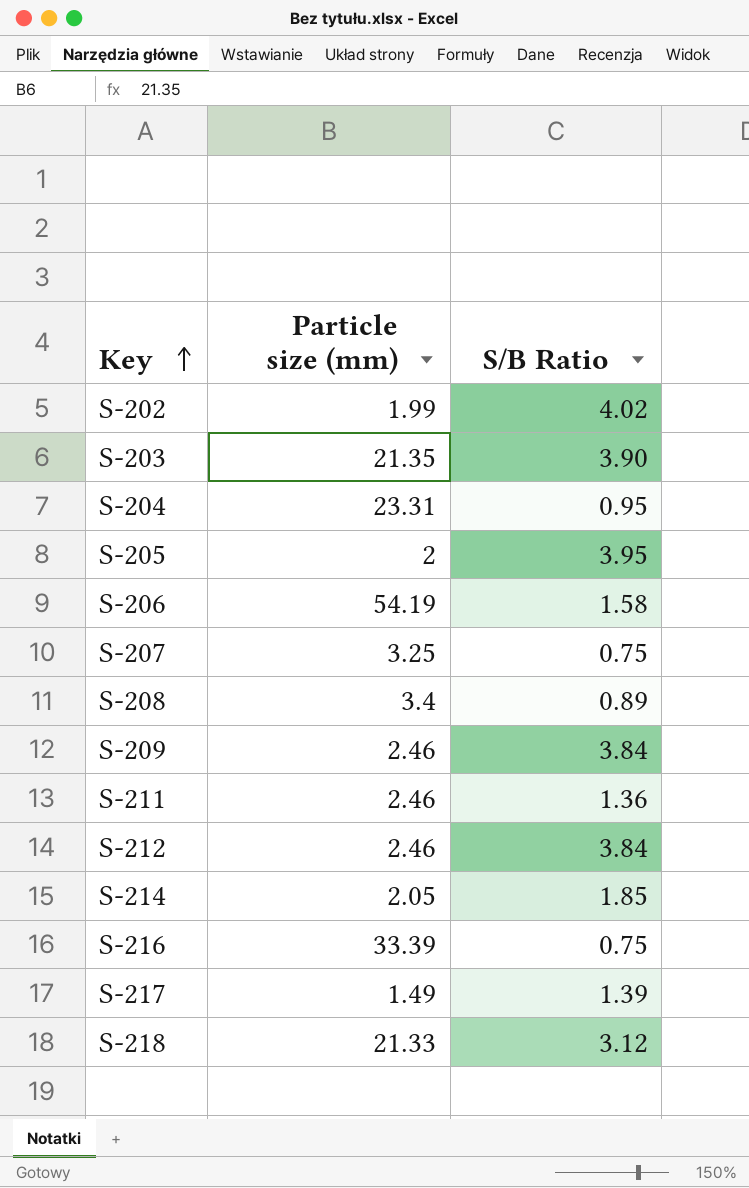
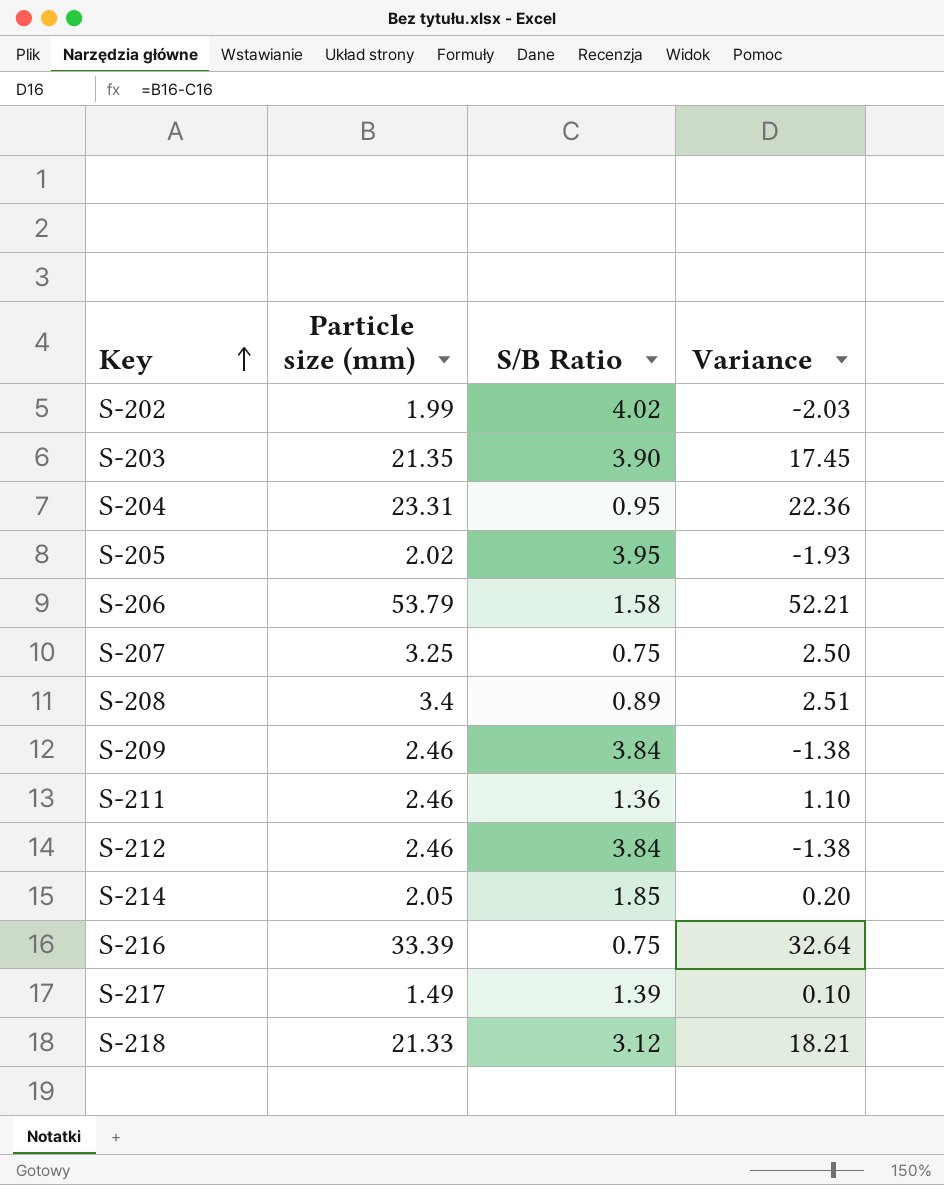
column Variance | formula: none -> [Particle size (mm)] - [S/B Ratio]
S-205 | Particle size (mm): 2 -> 2.02
S-206 | Particle size (mm): 54.19 -> 53.79

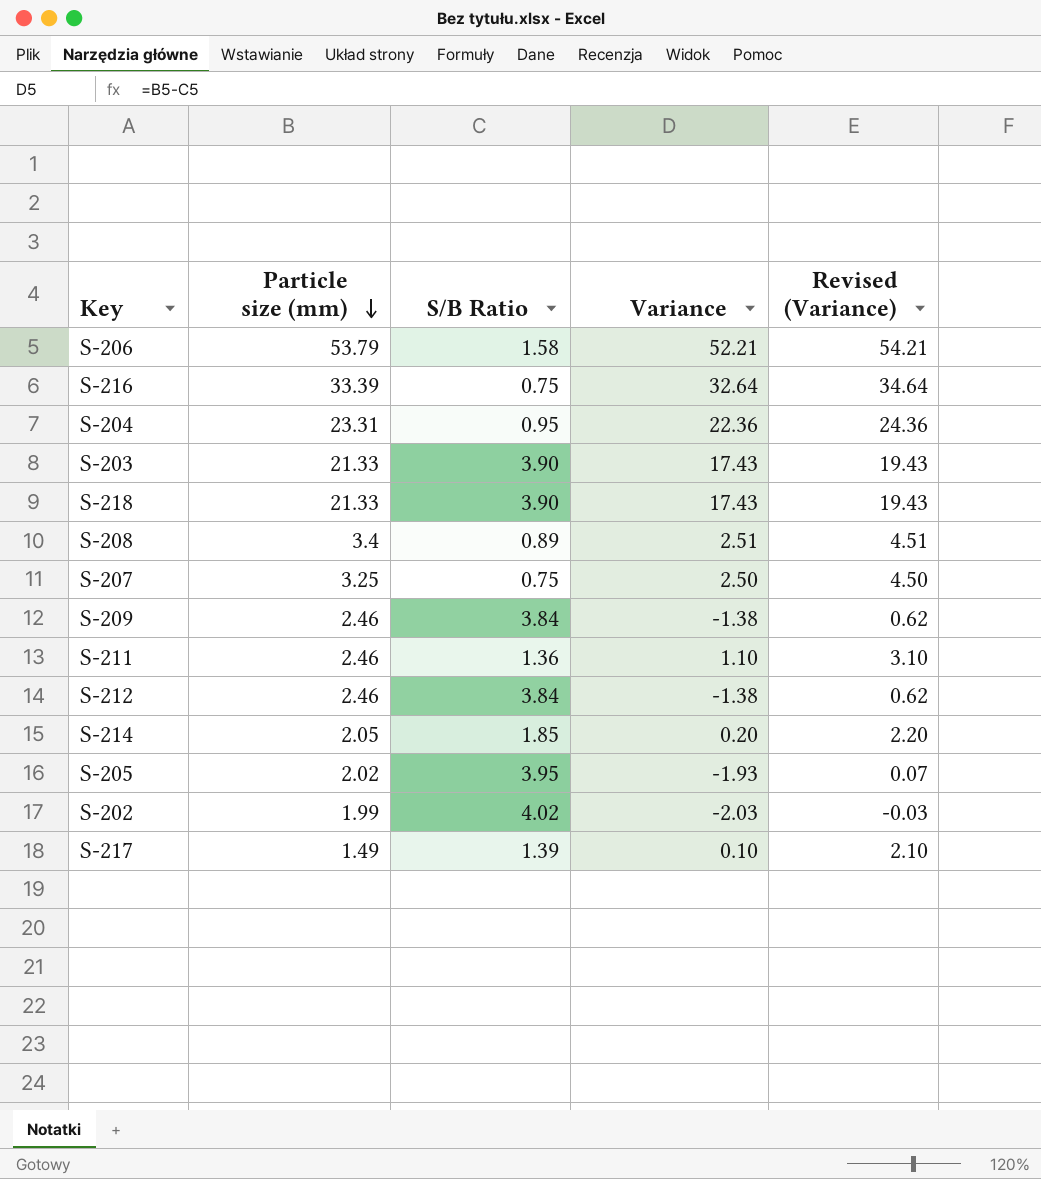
row order: Key ascending -> Particle size (mm) descending
column Revised (Variance) | formula: none -> [Variance] + 2
S-203 | Particle size (mm): 21.35 -> 21.33
S-203 | Variance: 17.45 -> 17.43
S-218 | S/B Ratio: 3.12 -> 3.90
S-218 | Variance: 18.21 -> 17.43

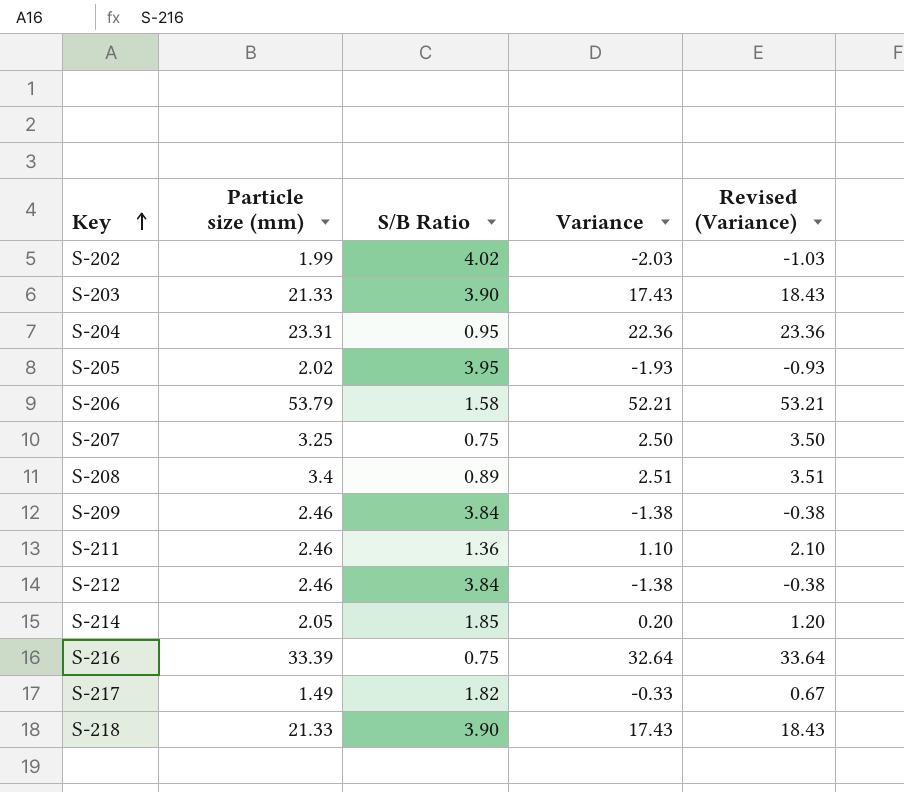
row order: Particle size (mm) descending -> Key ascending
column Revised (Variance) | formula: [Variance] + 2 -> [Variance] + 1
S-217 | S/B Ratio: 1.39 -> 1.82
S-217 | Variance: 0.10 -> -0.33

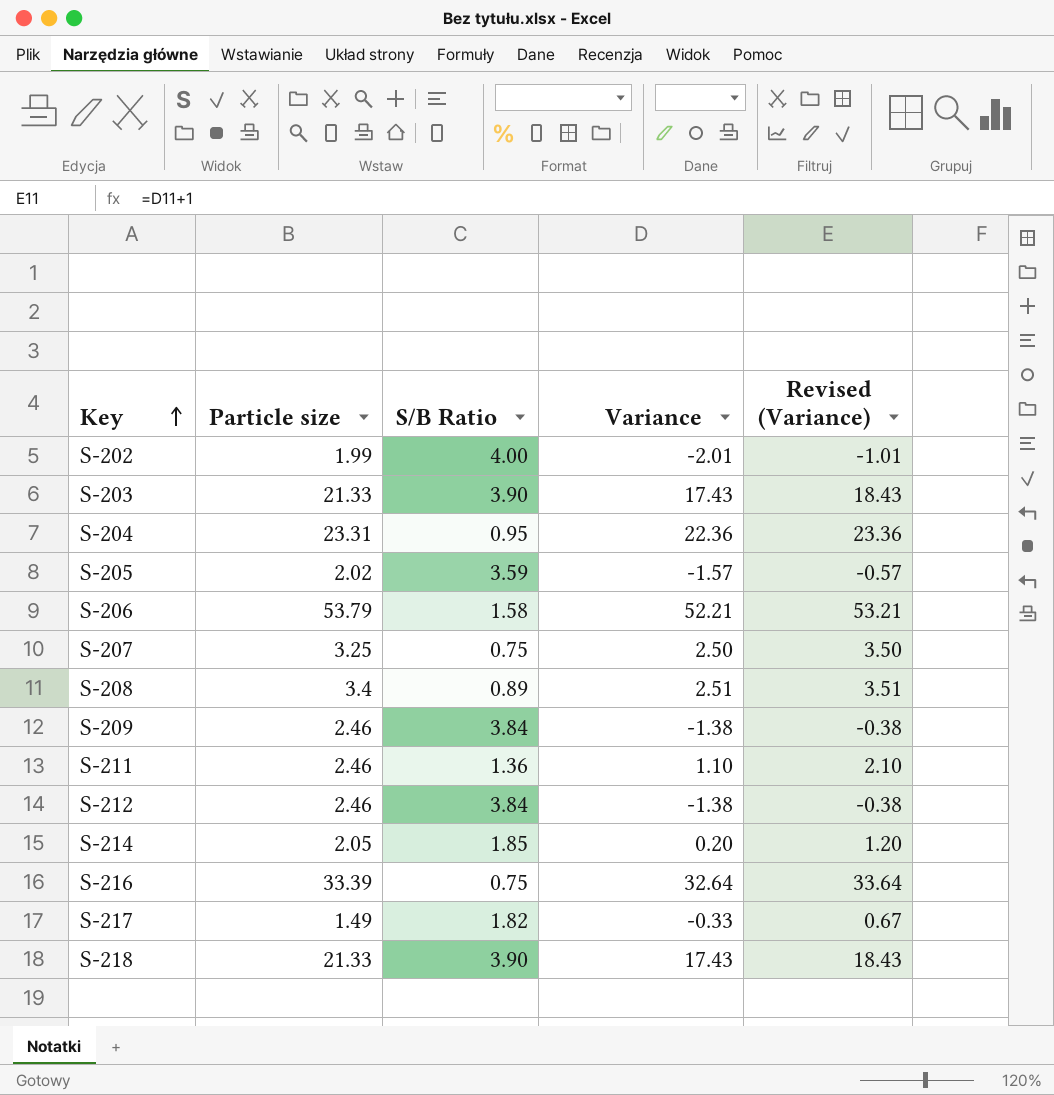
column name: Particle size (mm) -> Particle size
S-202 | S/B Ratio: 4.02 -> 4.00
S-202 | Variance: -2.03 -> -2.01
S-202 | Revised (Variance): -1.03 -> -1.01
S-205 | S/B Ratio: 3.95 -> 3.59
S-205 | Variance: -1.93 -> -1.57
S-205 | Revised (Variance): -0.93 -> -0.57

